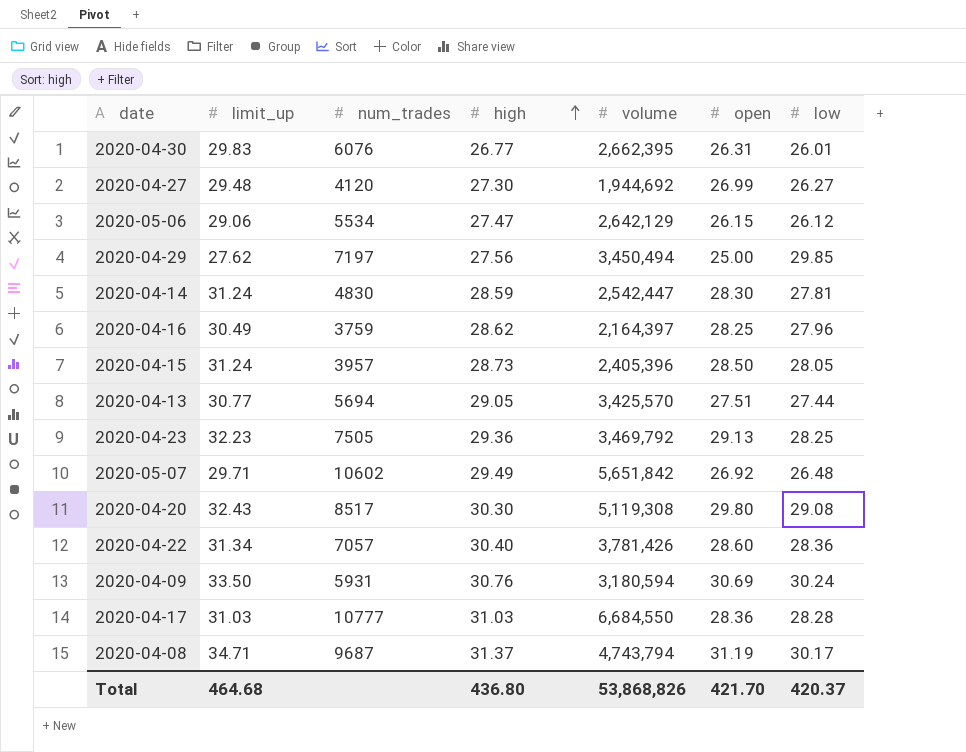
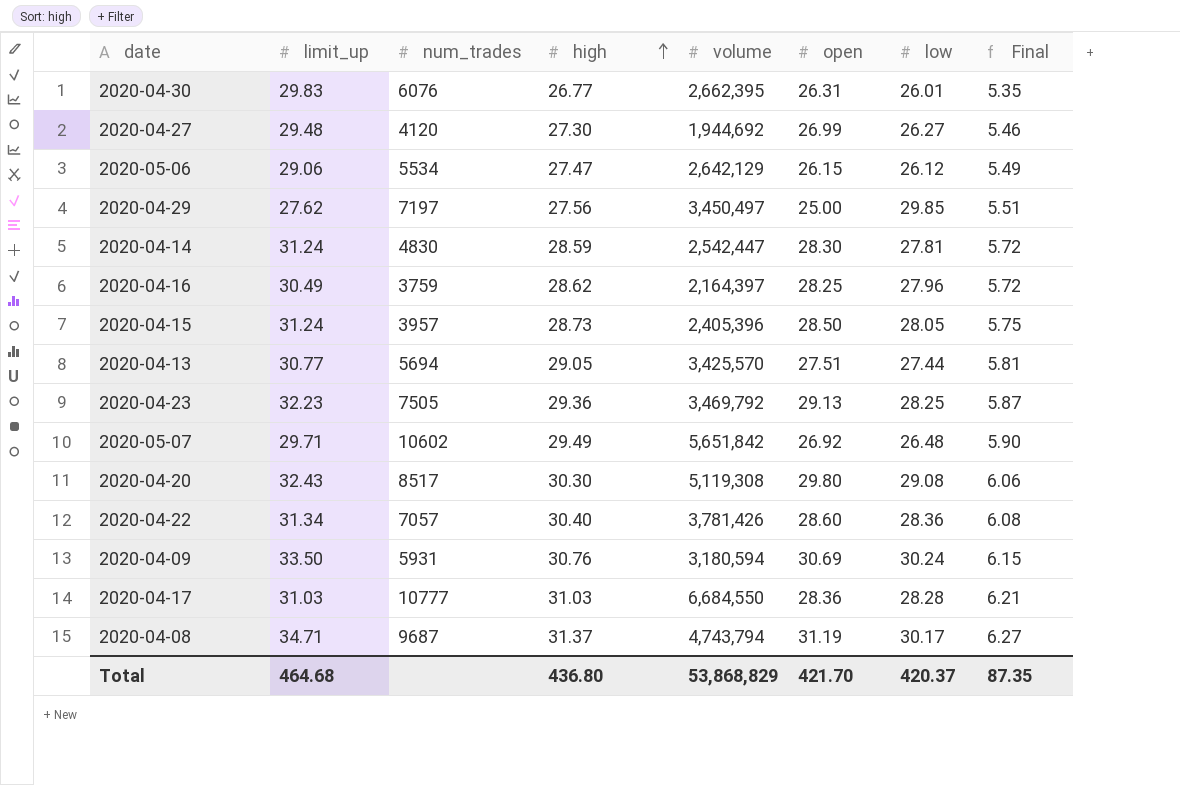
column Final | formula: none -> [high] * 0.2
2020-04-29 | volume: 3,450,494 -> 3,450,497
Total | volume: 53,868,826 -> 53,868,829

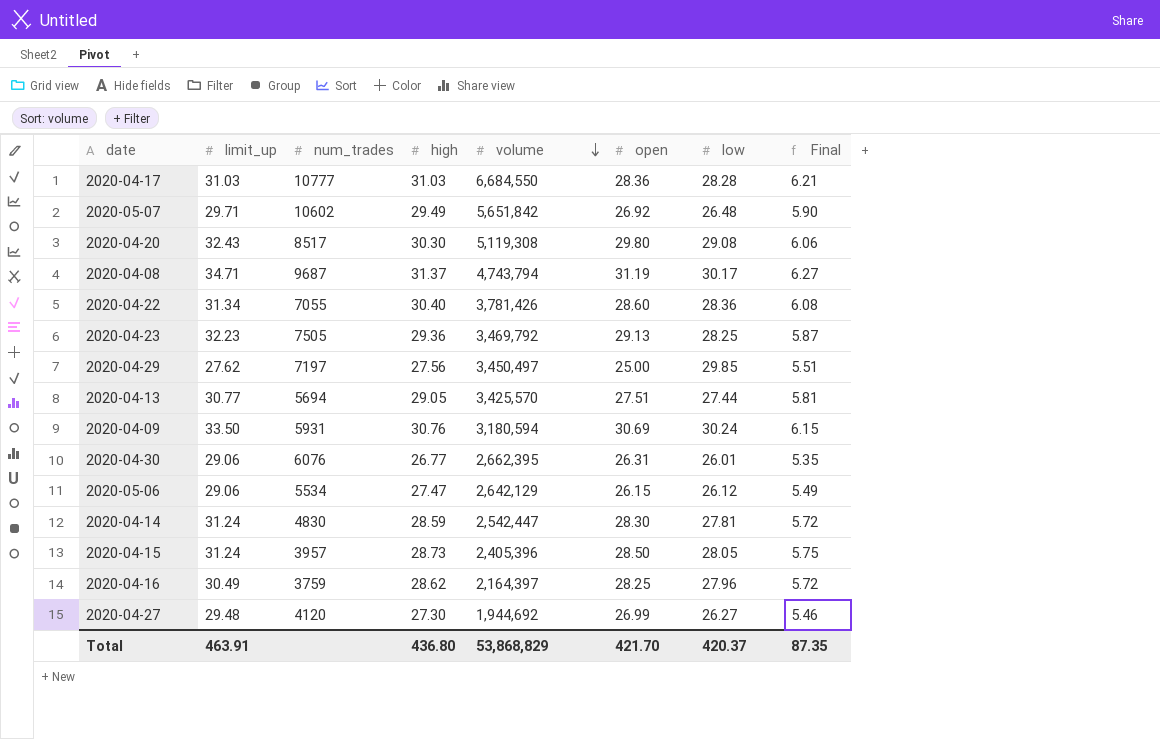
row order: high ascending -> volume descending
2020-04-22 | num_trades: 7057 -> 7055
2020-04-30 | limit_up: 29.83 -> 29.06
Total | limit_up: 464.68 -> 463.91

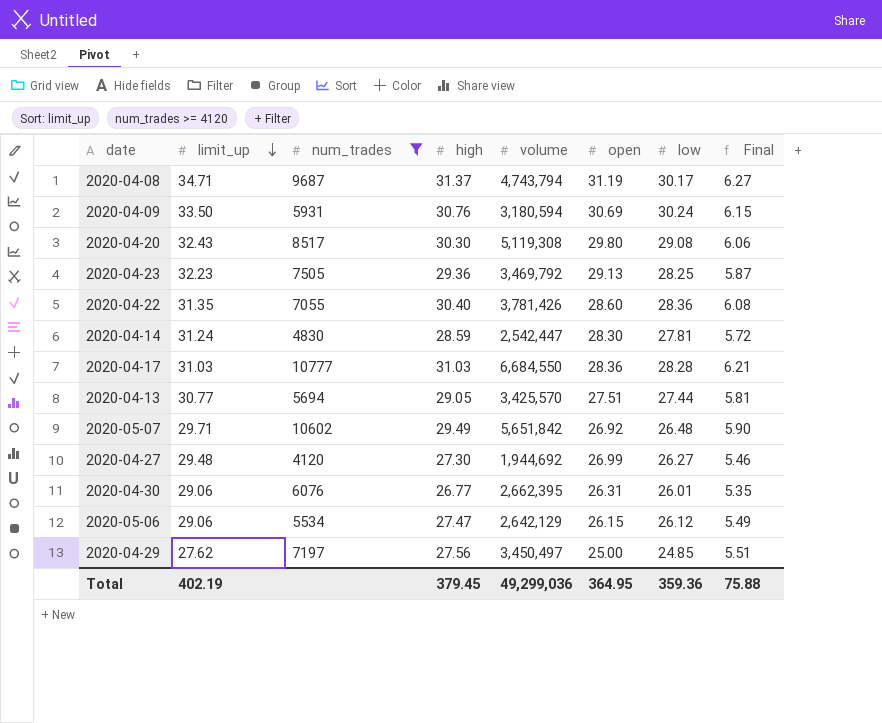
filter: none -> num_trades >= 4120
row order: volume descending -> limit_up descending
2020-04-22 | limit_up: 31.34 -> 31.35
2020-04-29 | low: 29.85 -> 24.85
Total | limit_up: 463.91 -> 402.19
Total | high: 436.80 -> 379.45
Total | volume: 53,868,829 -> 49,299,036
Total | open: 421.70 -> 364.95
Total | low: 420.37 -> 359.36
Total | Final: 87.35 -> 75.88

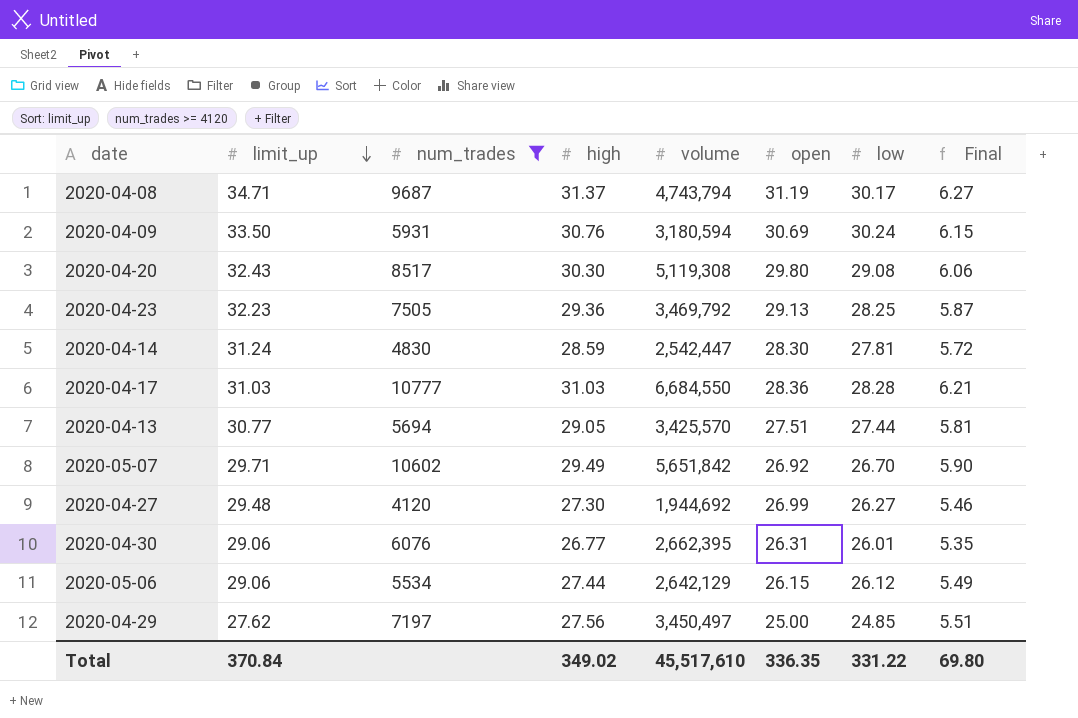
row 2020-04-22: 31.35 | 7055 | 30.40 | 3,781,426 | 28.60 | 28.36 | 6.08 -> none
2020-05-07 | low: 26.48 -> 26.70
2020-05-06 | high: 27.47 -> 27.44
Total | limit_up: 402.19 -> 370.84
Total | high: 379.45 -> 349.02
Total | volume: 49,299,036 -> 45,517,610
Total | open: 364.95 -> 336.35
Total | low: 359.36 -> 331.22
Total | Final: 75.88 -> 69.80

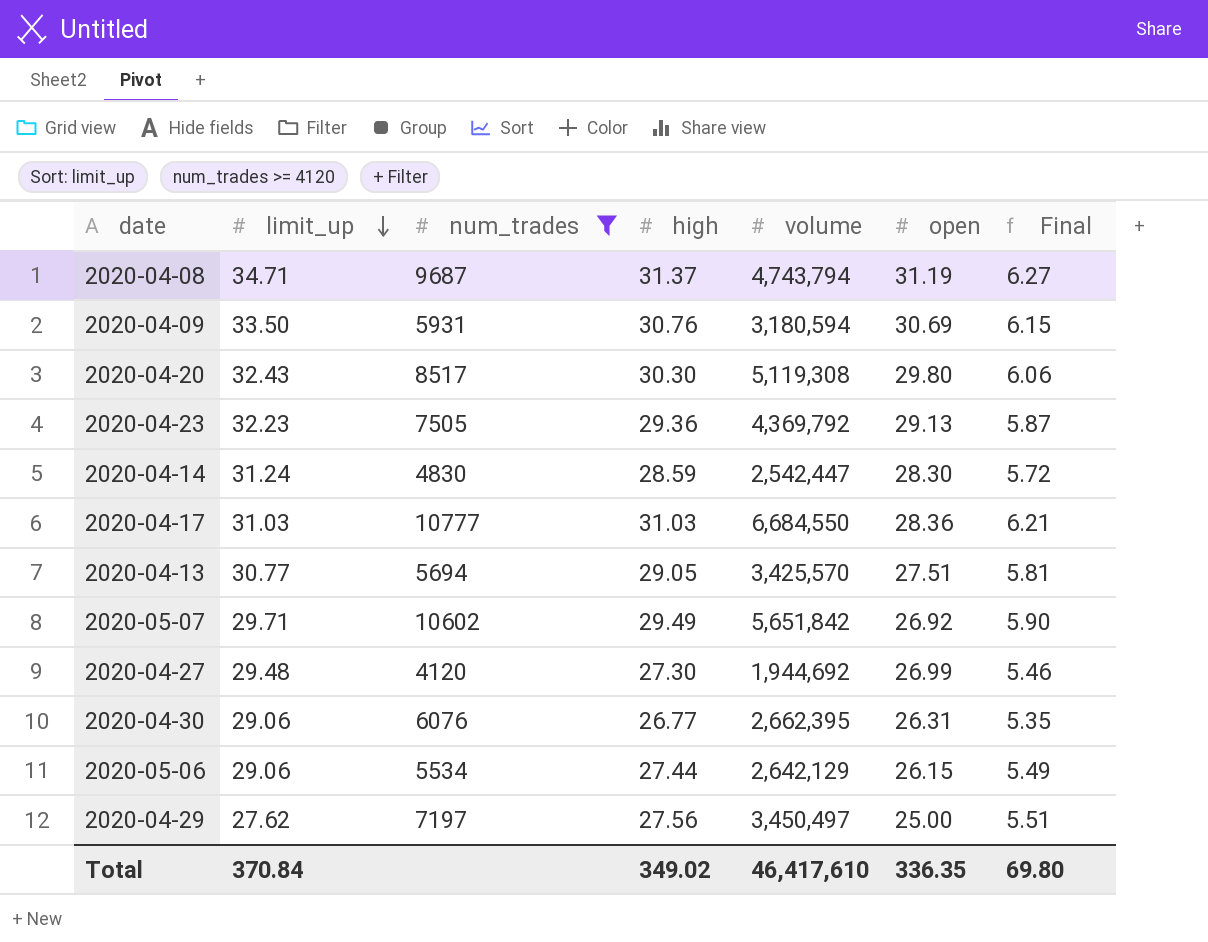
column low | position: 7 -> none
2020-04-23 | volume: 3,469,792 -> 4,369,792
Total | volume: 45,517,610 -> 46,417,610

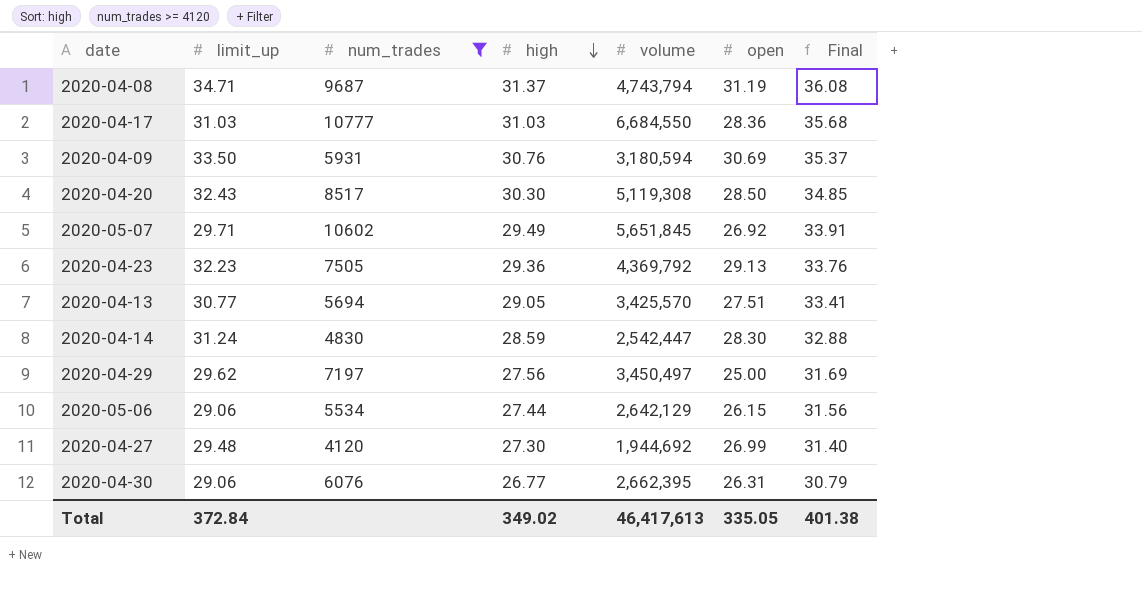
row order: limit_up descending -> high descending
column Final | formula: [high] * 0.2 -> [high] * 1.15
2020-04-20 | open: 29.80 -> 28.50
2020-05-07 | volume: 5,651,842 -> 5,651,845
2020-04-29 | limit_up: 27.62 -> 29.62
Total | limit_up: 370.84 -> 372.84
Total | volume: 46,417,610 -> 46,417,613
Total | open: 336.35 -> 335.05
Total | Final: 69.80 -> 401.38

